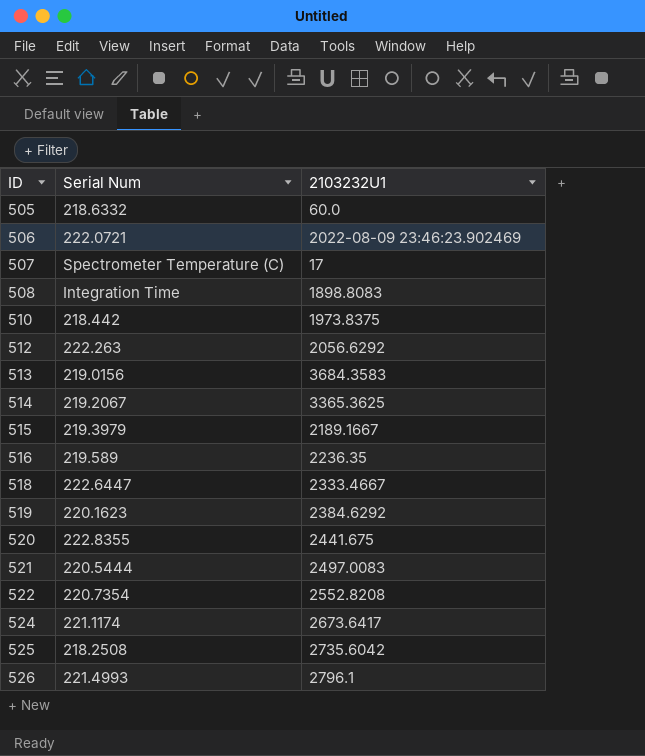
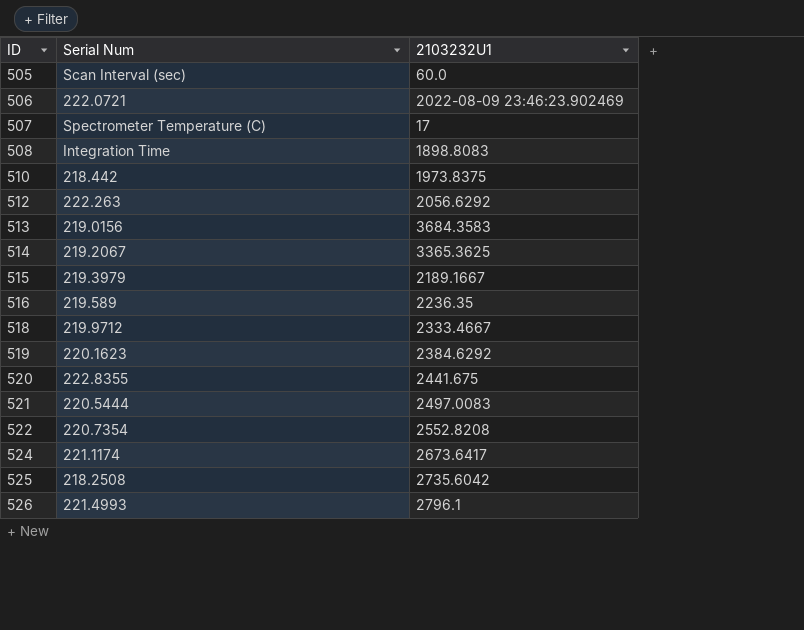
505 | Serial Num: 218.6332 -> Scan Interval (sec)
518 | Serial Num: 222.6447 -> 219.9712

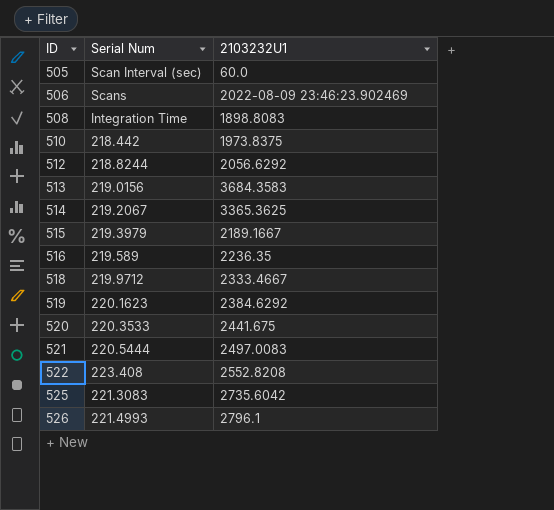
row 507: Spectrometer Temperature (C) | 17 -> none
row 524: 221.1174 | 2673.6417 -> none
506 | Serial Num: 222.0721 -> Scans
512 | Serial Num: 222.263 -> 218.8244
520 | Serial Num: 222.8355 -> 220.3533
522 | Serial Num: 220.7354 -> 223.408
525 | Serial Num: 218.2508 -> 221.3083

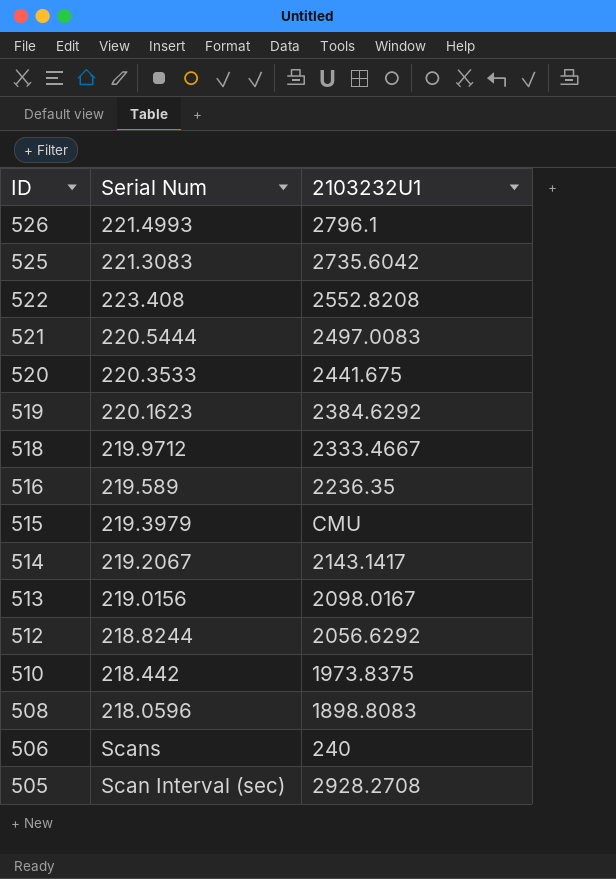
row order: ID ascending -> ID descending
515 | 2103232U1: 2189.1667 -> CMU
514 | 2103232U1: 3365.3625 -> 2143.1417
513 | 2103232U1: 3684.3583 -> 2098.0167
508 | Serial Num: Integration Time -> 218.0596
506 | 2103232U1: 2022-08-09 23:46:23.902469 -> 240
505 | 2103232U1: 60.0 -> 2928.2708

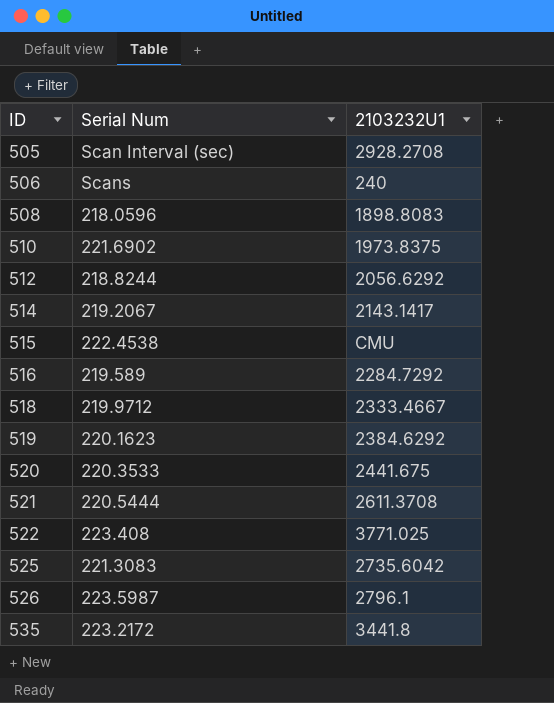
row order: ID descending -> ID ascending
row 513: 219.0156 | 2098.0167 -> none
510 | Serial Num: 218.442 -> 221.6902
515 | Serial Num: 219.3979 -> 222.4538
516 | 2103232U1: 2236.35 -> 2284.7292
521 | 2103232U1: 2497.0083 -> 2611.3708
522 | 2103232U1: 2552.8208 -> 3771.025
526 | Serial Num: 221.4993 -> 223.5987
row 535: none -> 223.2172 | 3441.8

